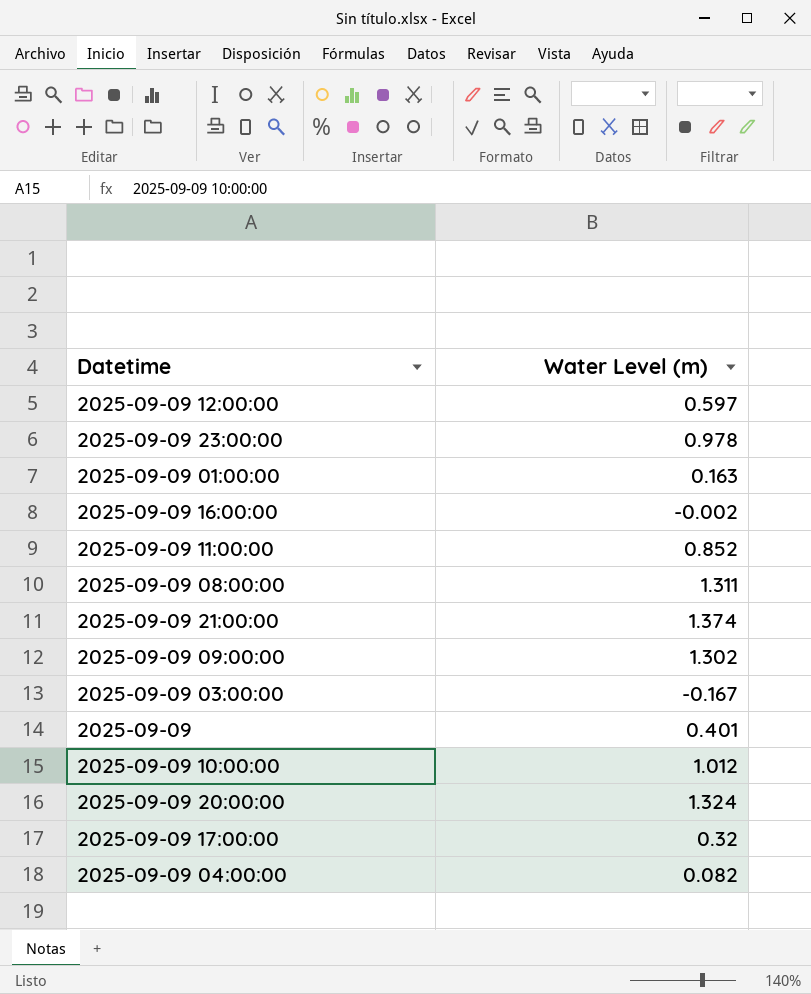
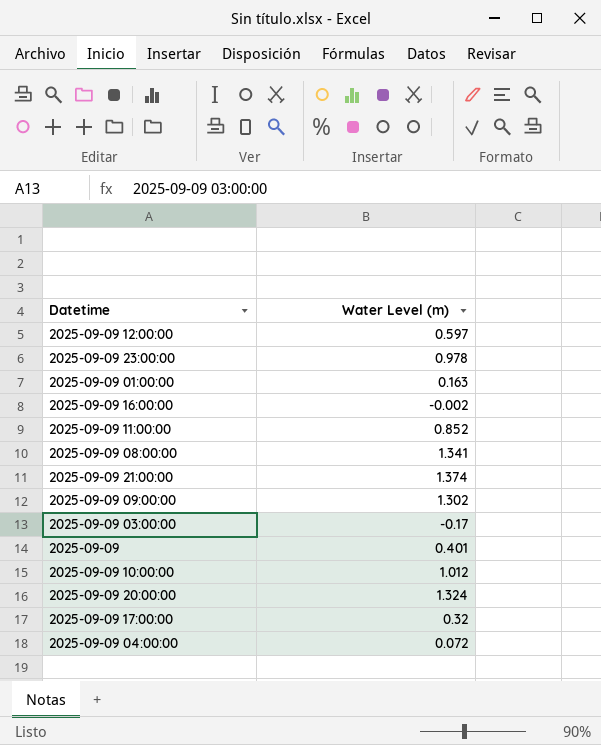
2025-09-09 08:00:00 | Water Level (m): 1.311 -> 1.341
2025-09-09 03:00:00 | Water Level (m): -0.167 -> -0.17
2025-09-09 04:00:00 | Water Level (m): 0.082 -> 0.072

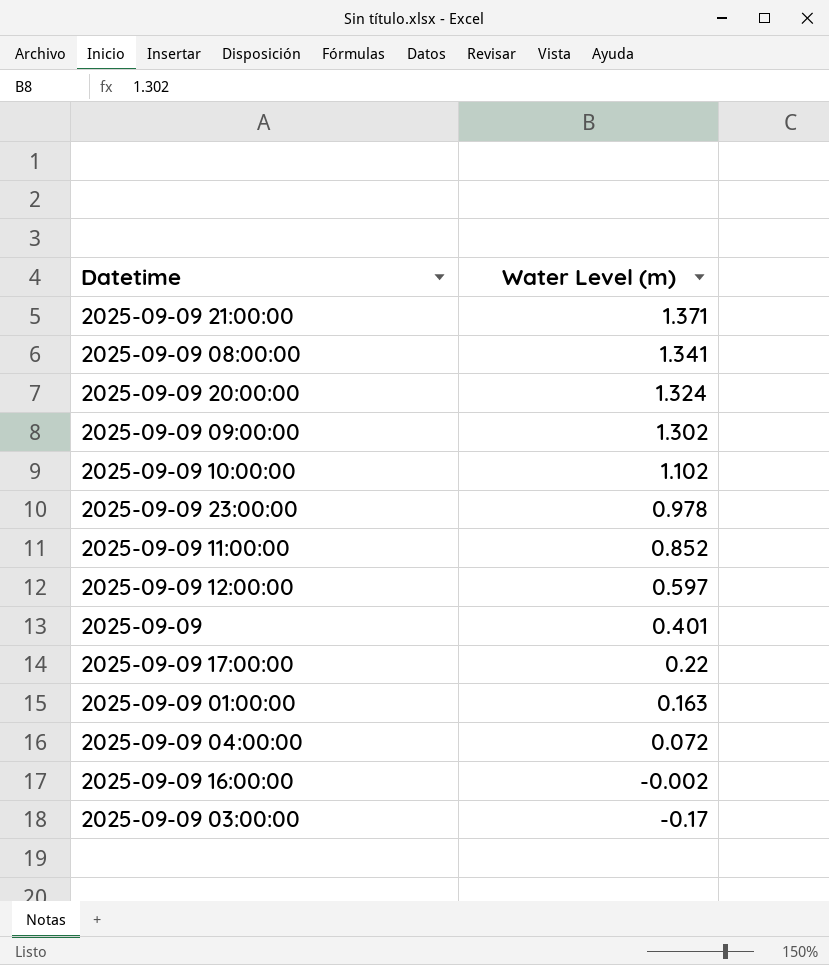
row order: none -> Water Level (m) descending
2025-09-09 21:00:00 | Water Level (m): 1.374 -> 1.371
2025-09-09 10:00:00 | Water Level (m): 1.012 -> 1.102
2025-09-09 17:00:00 | Water Level (m): 0.32 -> 0.22

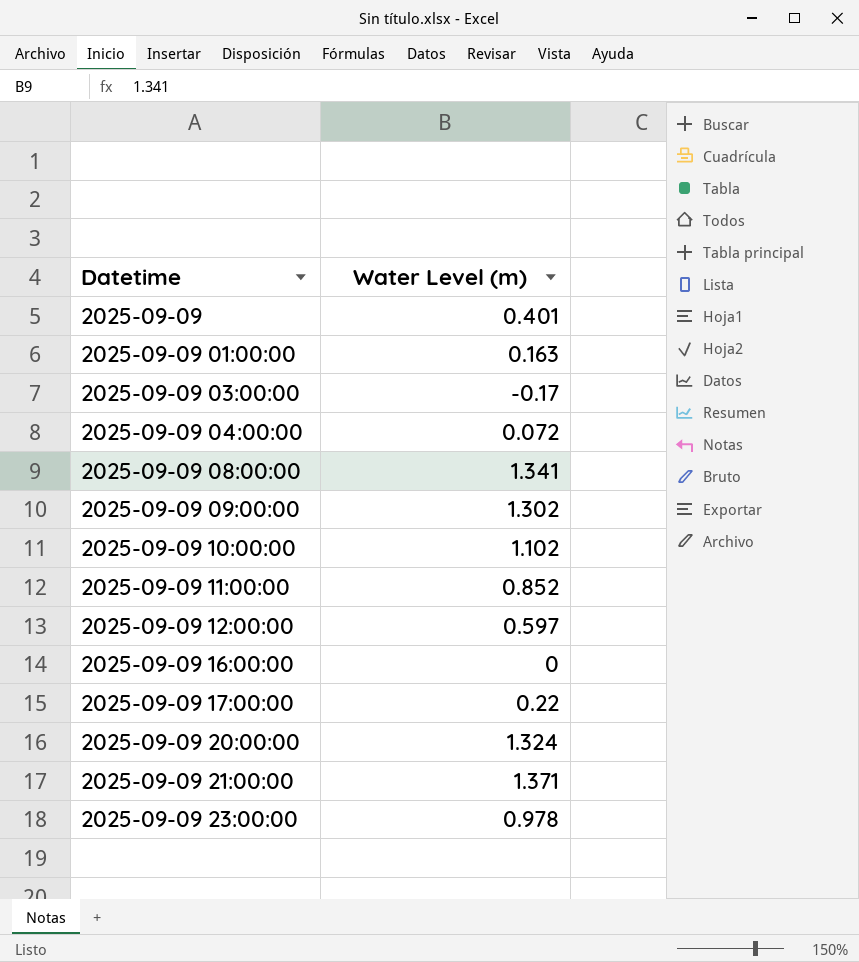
row order: Water Level (m) descending -> Datetime ascending
2025-09-09 16:00:00 | Water Level (m): -0.002 -> 0

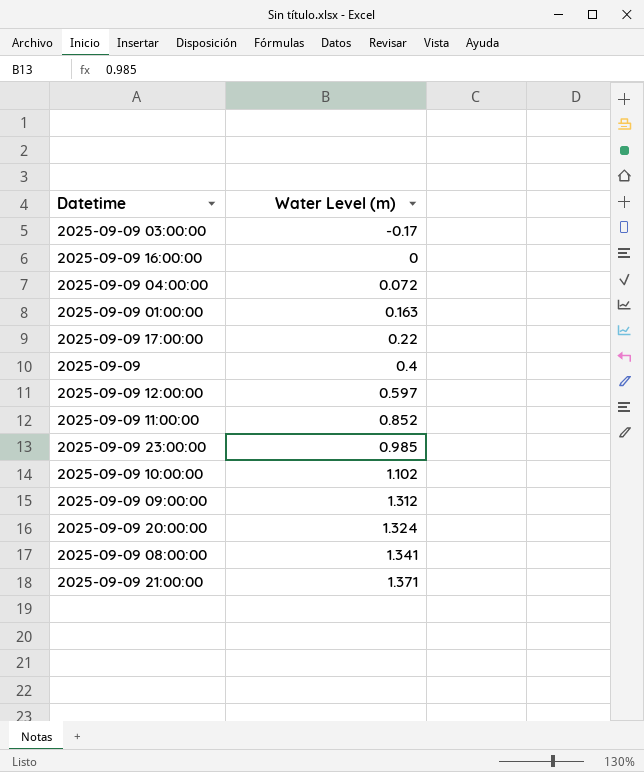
row order: Datetime ascending -> Water Level (m) ascending
2025-09-09 | Water Level (m): 0.401 -> 0.4
2025-09-09 23:00:00 | Water Level (m): 0.978 -> 0.985
2025-09-09 09:00:00 | Water Level (m): 1.302 -> 1.312

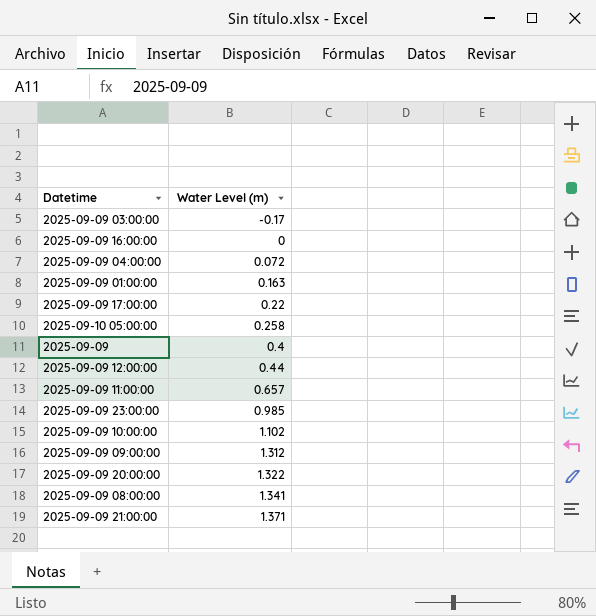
row 2025-09-10 05:00:00: none -> 0.258
2025-09-09 12:00:00 | Water Level (m): 0.597 -> 0.44
2025-09-09 11:00:00 | Water Level (m): 0.852 -> 0.657
2025-09-09 20:00:00 | Water Level (m): 1.324 -> 1.322

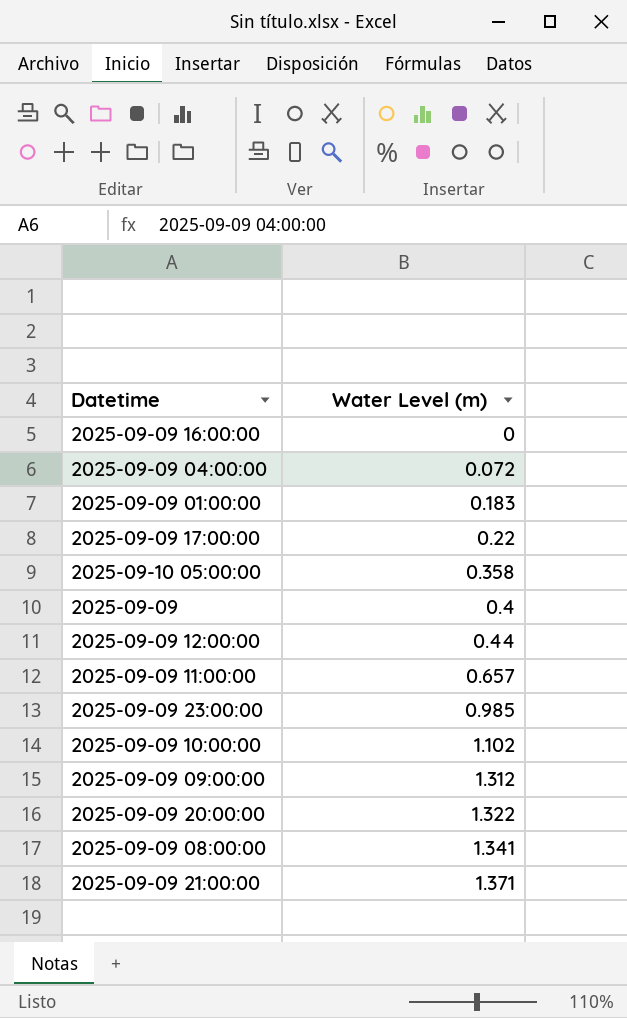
row 2025-09-09 03:00:00: -0.17 -> none
2025-09-09 01:00:00 | Water Level (m): 0.163 -> 0.183
2025-09-10 05:00:00 | Water Level (m): 0.258 -> 0.358

